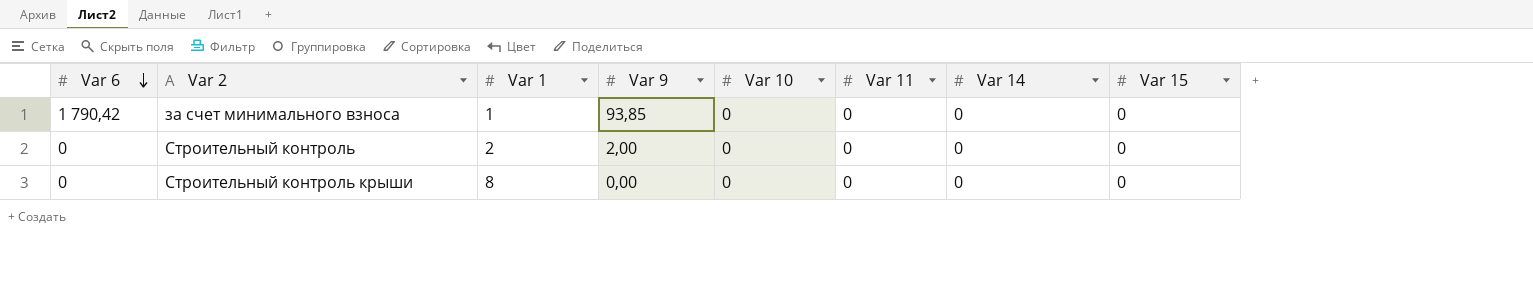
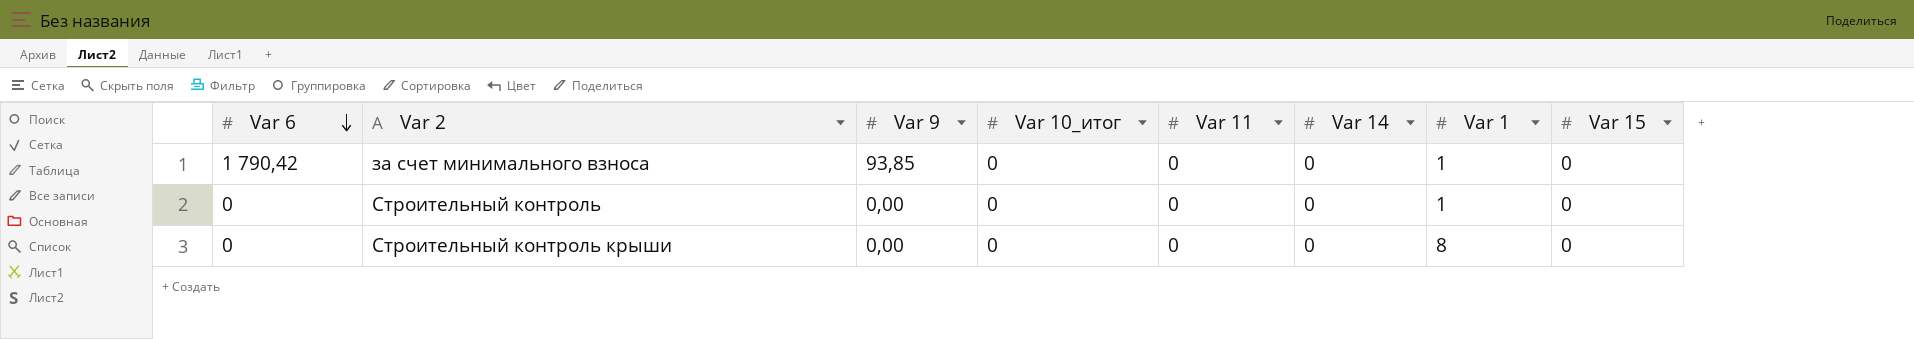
column name: Var 10 -> Var 10_итог
column Var 1 | position: 3 -> 7
Строительный контроль | Var 9: 2,00 -> 0,00
Строительный контроль | Var 1: 2 -> 1

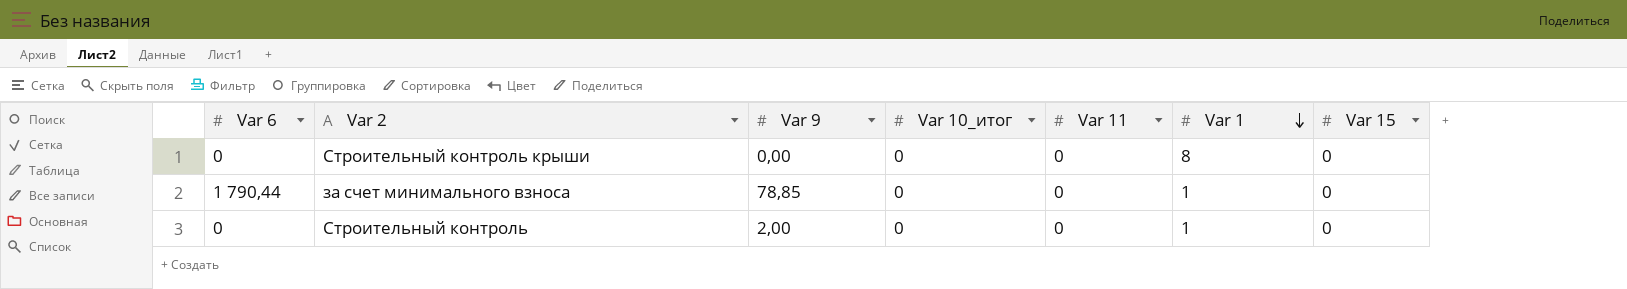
row order: Var 6 descending -> Var 1 descending
column Var 14 | position: 6 -> none
за счет минимального взноса | Var 6: 1 790,42 -> 1 790,44
за счет минимального взноса | Var 9: 93,85 -> 78,85
Строительный контроль | Var 9: 0,00 -> 2,00

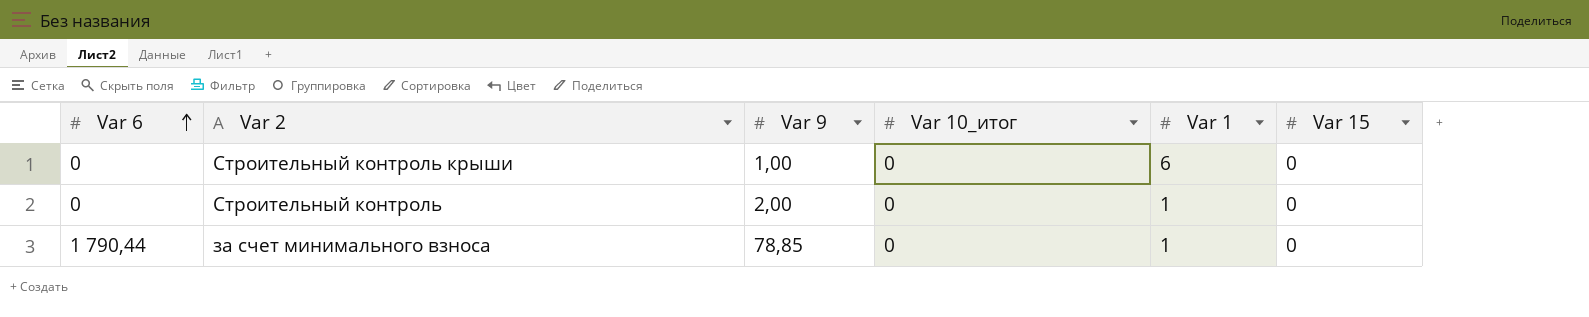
row order: Var 1 descending -> Var 6 ascending
column Var 11 | position: 5 -> none
Строительный контроль крыши | Var 9: 0,00 -> 1,00
Строительный контроль крыши | Var 1: 8 -> 6

